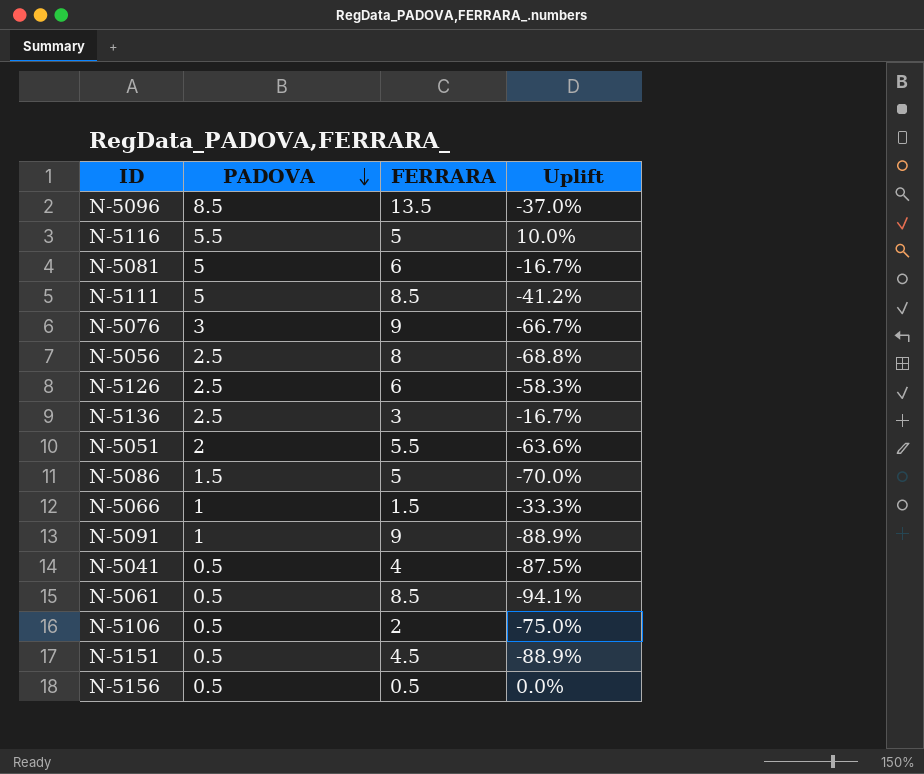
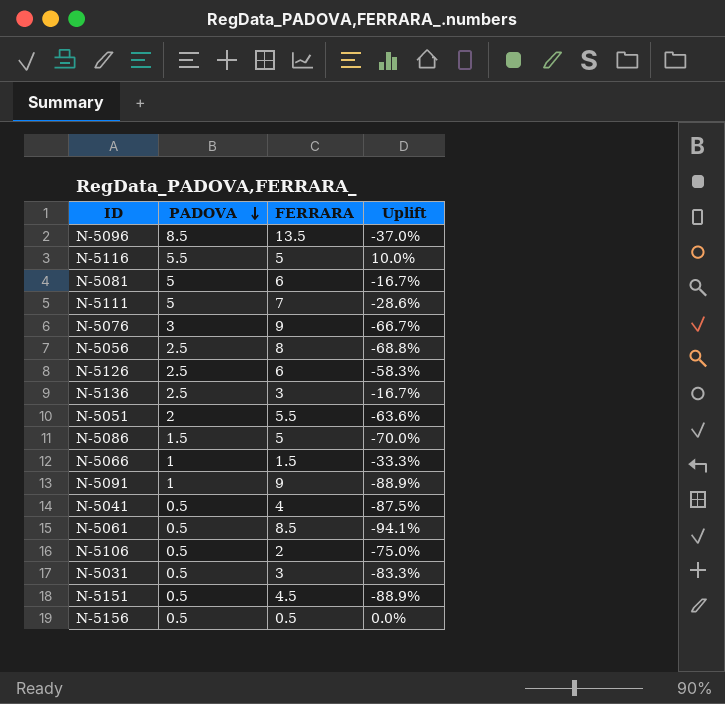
N-5111 | FERRARA: 8.5 -> 7
N-5111 | Uplift: -41.2% -> -28.6%
row N-5031: none -> 0.5 | 3 | -83.3%

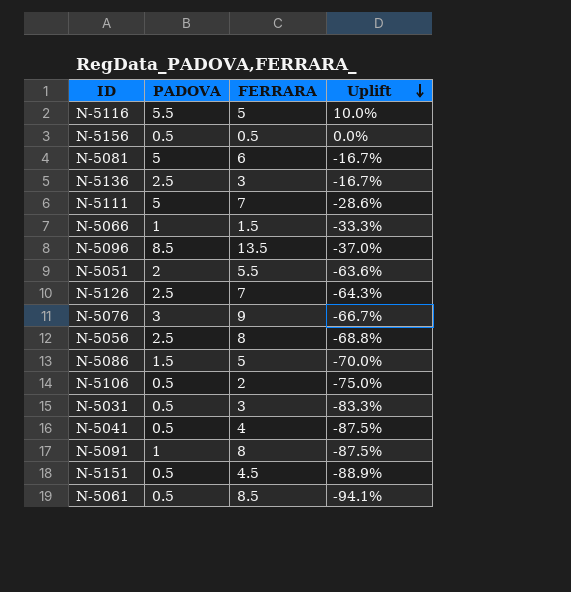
row order: PADOVA descending -> Uplift descending
N-5126 | FERRARA: 6 -> 7
N-5126 | Uplift: -58.3% -> -64.3%
N-5091 | FERRARA: 9 -> 8
N-5091 | Uplift: -88.9% -> -87.5%

